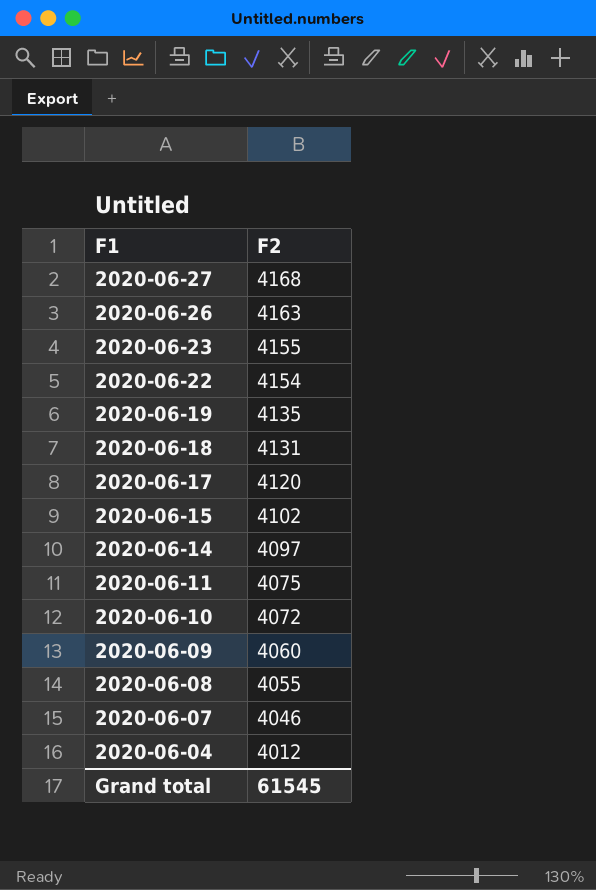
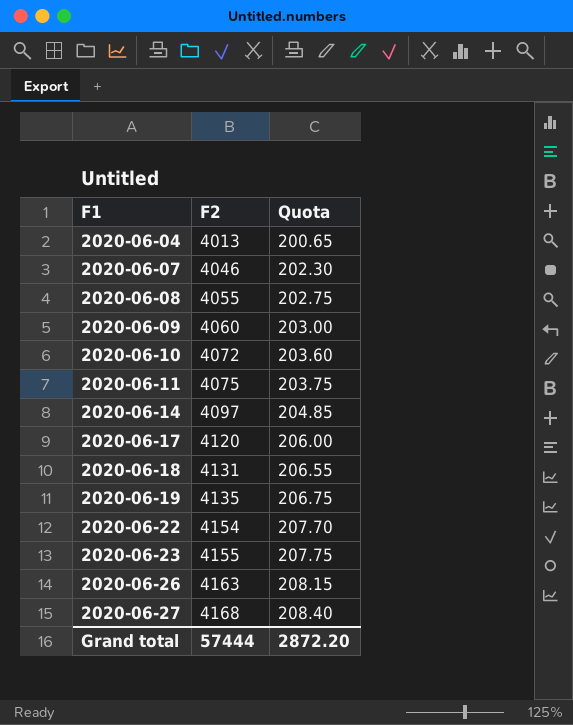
row order: F1 descending -> F1 ascending
column Quota | formula: none -> [F2] * 0.05
row 2020-06-15: 4102 -> none
2020-06-04 | F2: 4012 -> 4013
Grand total | F2: 61545 -> 57444

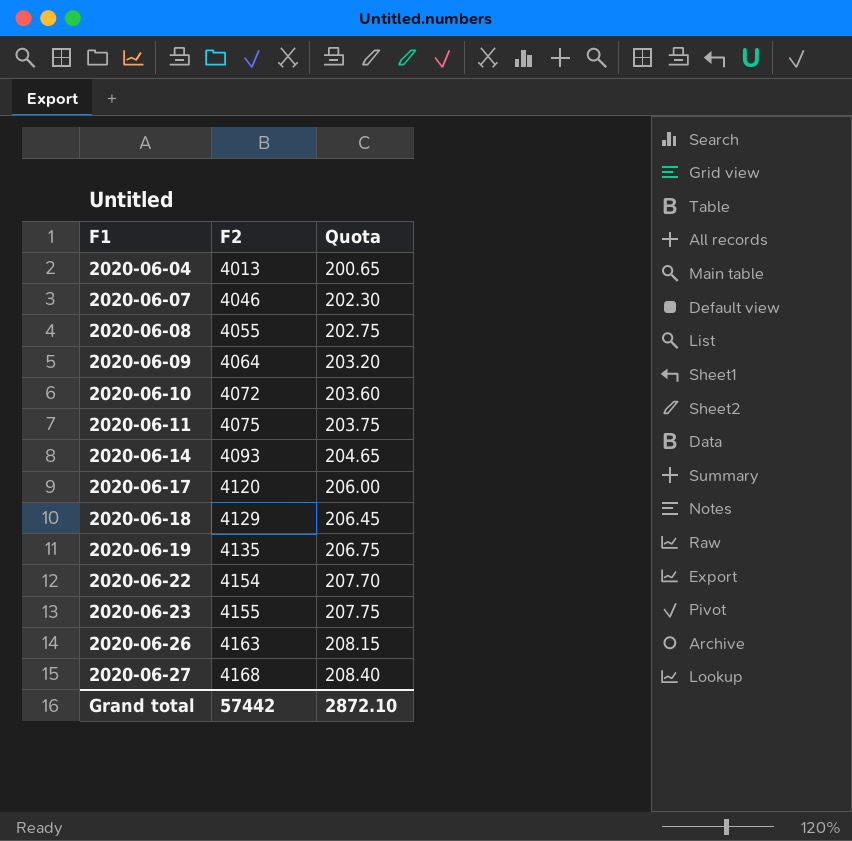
2020-06-09 | F2: 4060 -> 4064
2020-06-09 | Quota: 203.00 -> 203.20
2020-06-14 | F2: 4097 -> 4093
2020-06-14 | Quota: 204.85 -> 204.65
2020-06-18 | F2: 4131 -> 4129
2020-06-18 | Quota: 206.55 -> 206.45
Grand total | F2: 57444 -> 57442
Grand total | Quota: 2872.20 -> 2872.10

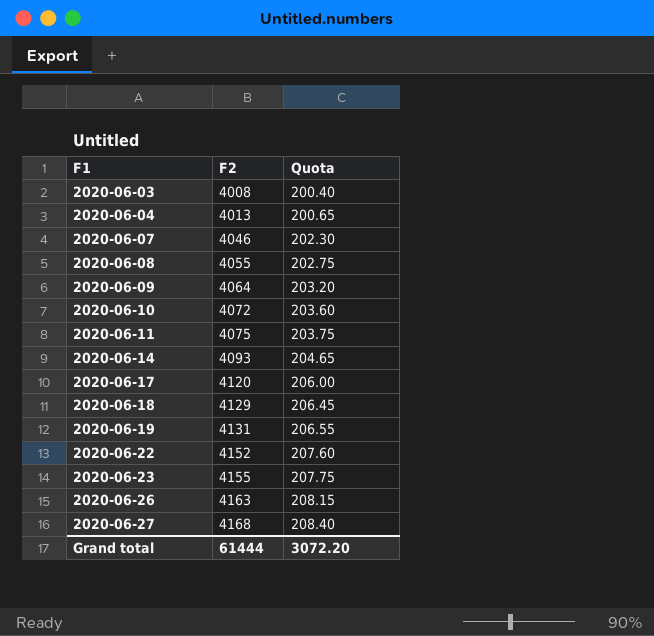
row 2020-06-03: none -> 4008 | 200.40
2020-06-19 | F2: 4135 -> 4131
2020-06-19 | Quota: 206.75 -> 206.55
2020-06-22 | F2: 4154 -> 4152
2020-06-22 | Quota: 207.70 -> 207.60
Grand total | F2: 57442 -> 61444
Grand total | Quota: 2872.10 -> 3072.20

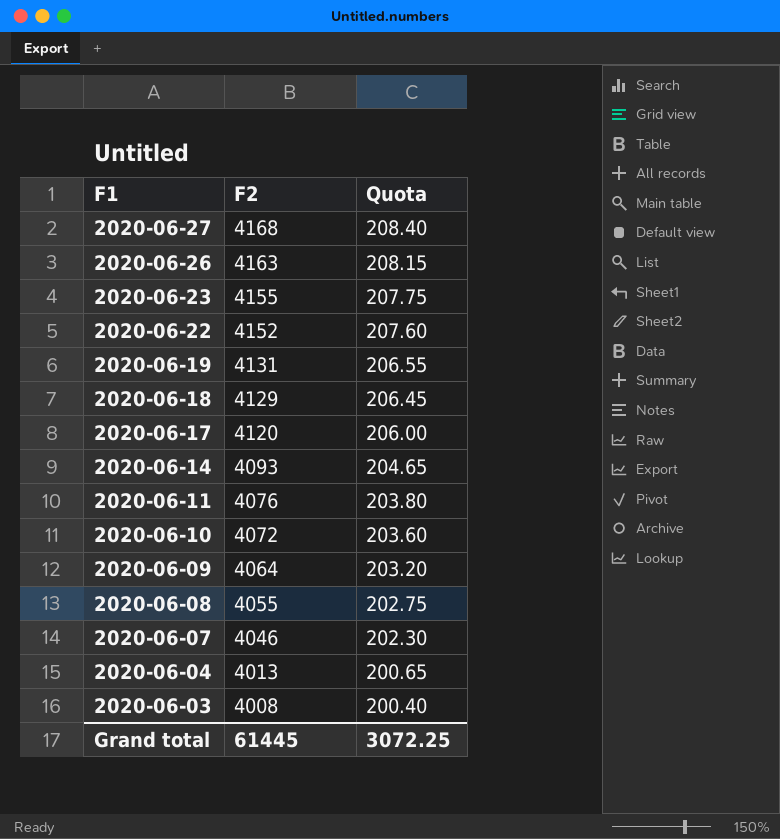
row order: F1 ascending -> F1 descending
2020-06-11 | F2: 4075 -> 4076
2020-06-11 | Quota: 203.75 -> 203.80
Grand total | F2: 61444 -> 61445
Grand total | Quota: 3072.20 -> 3072.25

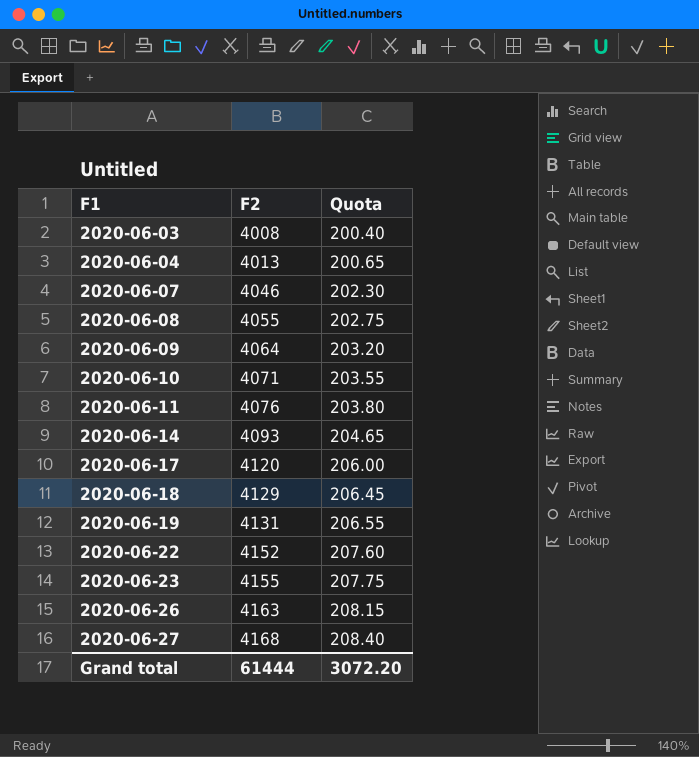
row order: F1 descending -> F1 ascending
2020-06-10 | F2: 4072 -> 4071
2020-06-10 | Quota: 203.60 -> 203.55
Grand total | F2: 61445 -> 61444
Grand total | Quota: 3072.25 -> 3072.20

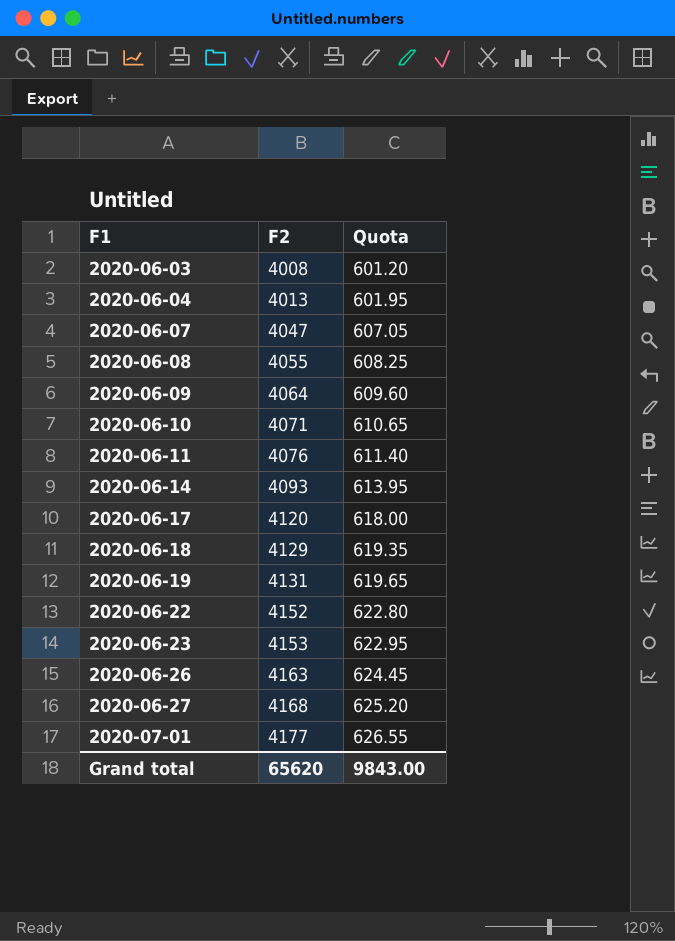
column Quota | formula: [F2] * 0.05 -> [F2] * 0.15
2020-06-07 | F2: 4046 -> 4047
2020-06-23 | F2: 4155 -> 4153
row 2020-07-01: none -> 4177 | 626.55
Grand total | F2: 61444 -> 65620
Grand total | Quota: 3072.20 -> 9843.00

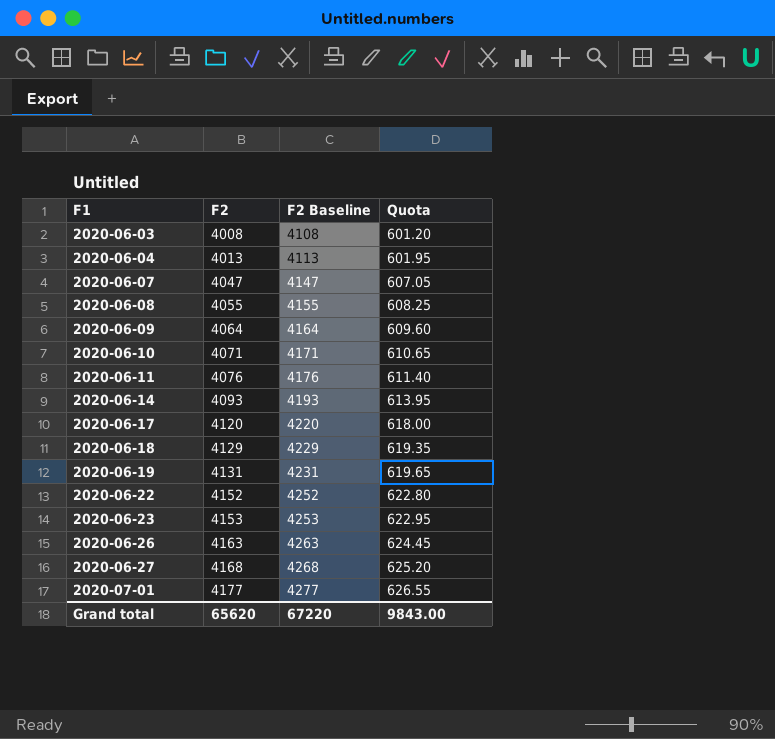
column F2 Baseline | formula: none -> [F2] + 100

